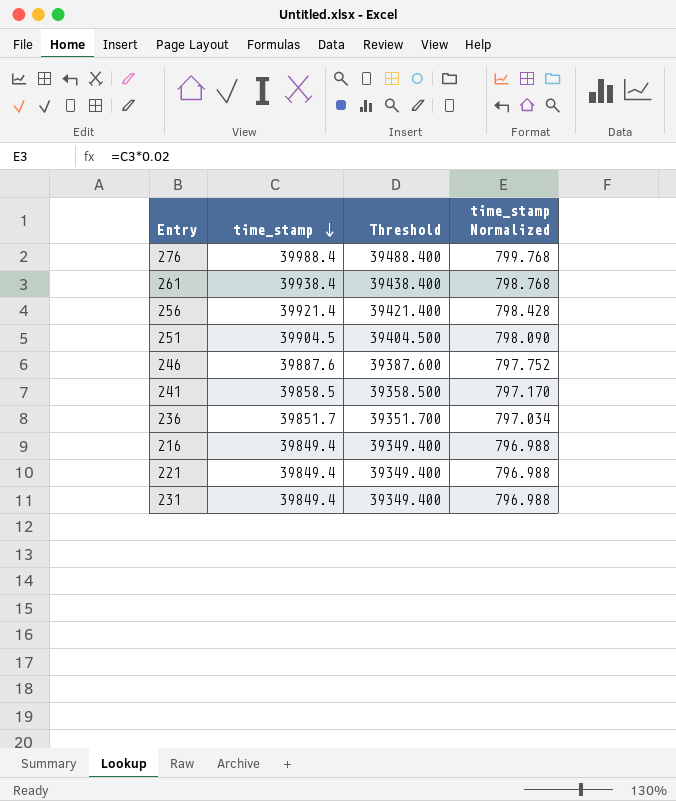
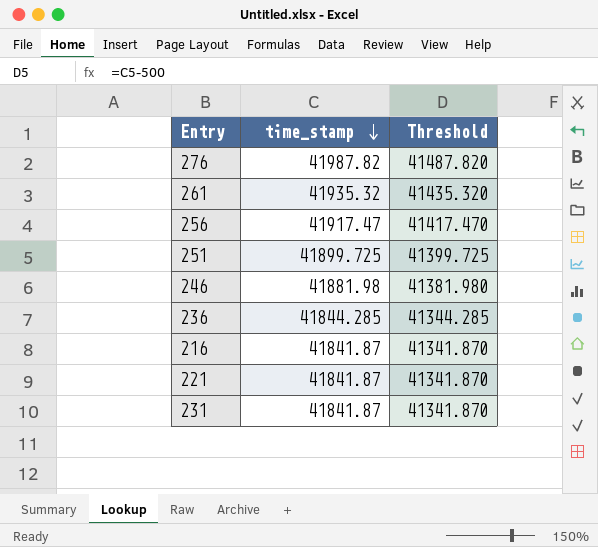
column time_stamp Normalized | formula: [time_stamp] * 0.02 -> none
row 241: 39858.5 | 39358.500 | 797.170 -> none
276 | time_stamp: 39988.4 -> 41987.82
276 | Threshold: 39488.400 -> 41487.820
261 | time_stamp: 39938.4 -> 41935.32
261 | Threshold: 39438.400 -> 41435.320
256 | time_stamp: 39921.4 -> 41917.47
256 | Threshold: 39421.400 -> 41417.470
251 | time_stamp: 39904.5 -> 41899.725
251 | Threshold: 39404.500 -> 41399.725
246 | time_stamp: 39887.6 -> 41881.98
246 | Threshold: 39387.600 -> 41381.980
236 | time_stamp: 39851.7 -> 41844.285
236 | Threshold: 39351.700 -> 41344.285
216 | time_stamp: 39849.4 -> 41841.87
216 | Threshold: 39349.400 -> 41341.870
221 | time_stamp: 39849.4 -> 41841.87
221 | Threshold: 39349.400 -> 41341.870
231 | time_stamp: 39849.4 -> 41841.87
231 | Threshold: 39349.400 -> 41341.870

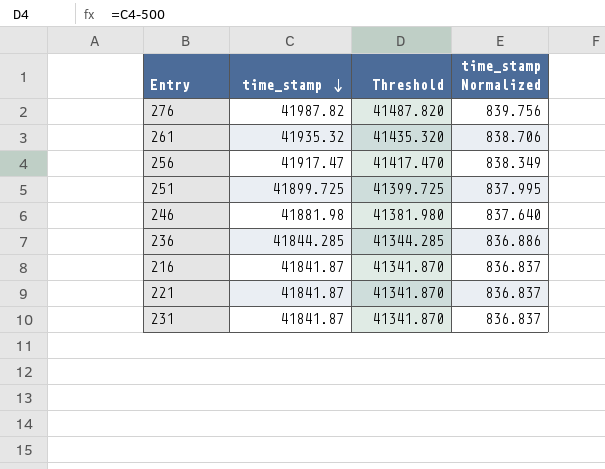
column time_stamp Normalized | formula: none -> [time_stamp] * 0.02

